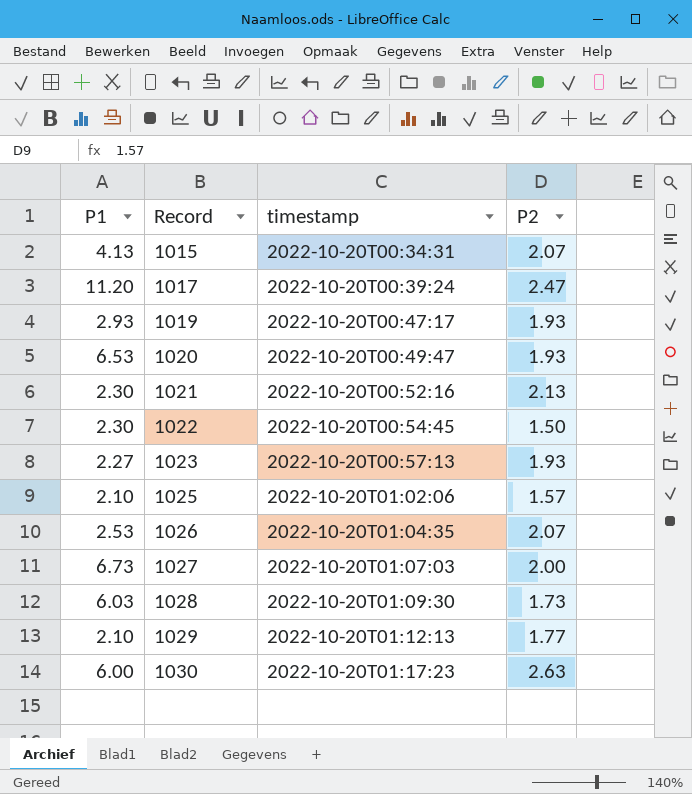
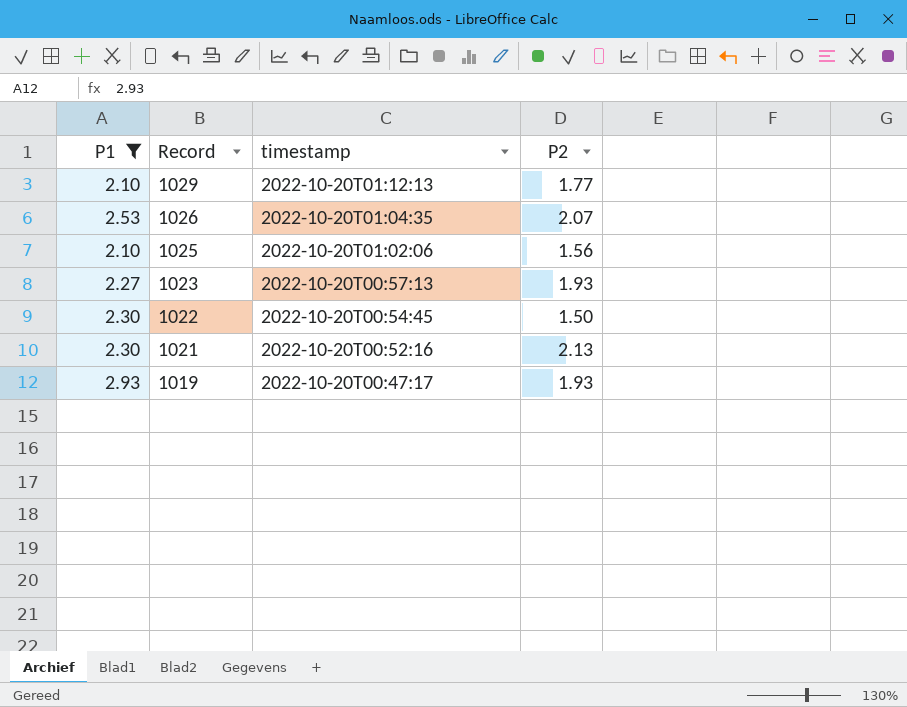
filter: none -> P1 <= 2.93
row order: Record ascending -> Record descending
1025 | P2: 1.57 -> 1.56

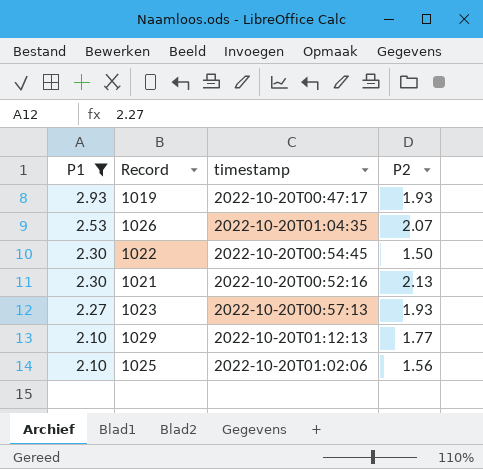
row order: Record descending -> P1 descending

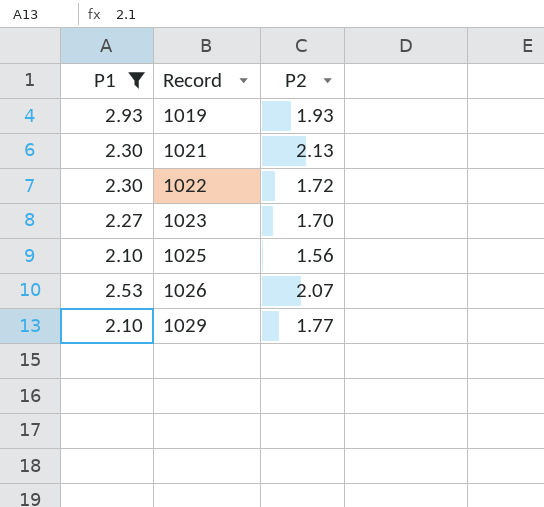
row order: P1 descending -> Record ascending
column timestamp | position: 3 -> none
1022 | P2: 1.50 -> 1.72
1023 | P2: 1.93 -> 1.70

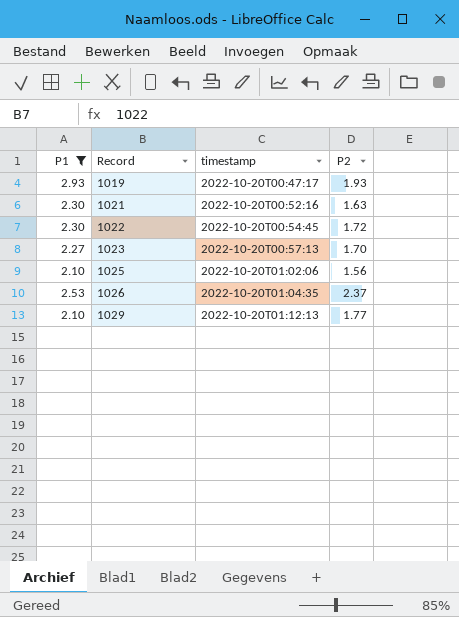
column timestamp | position: none -> 3
1021 | P2: 2.13 -> 1.63
1026 | P2: 2.07 -> 2.37

